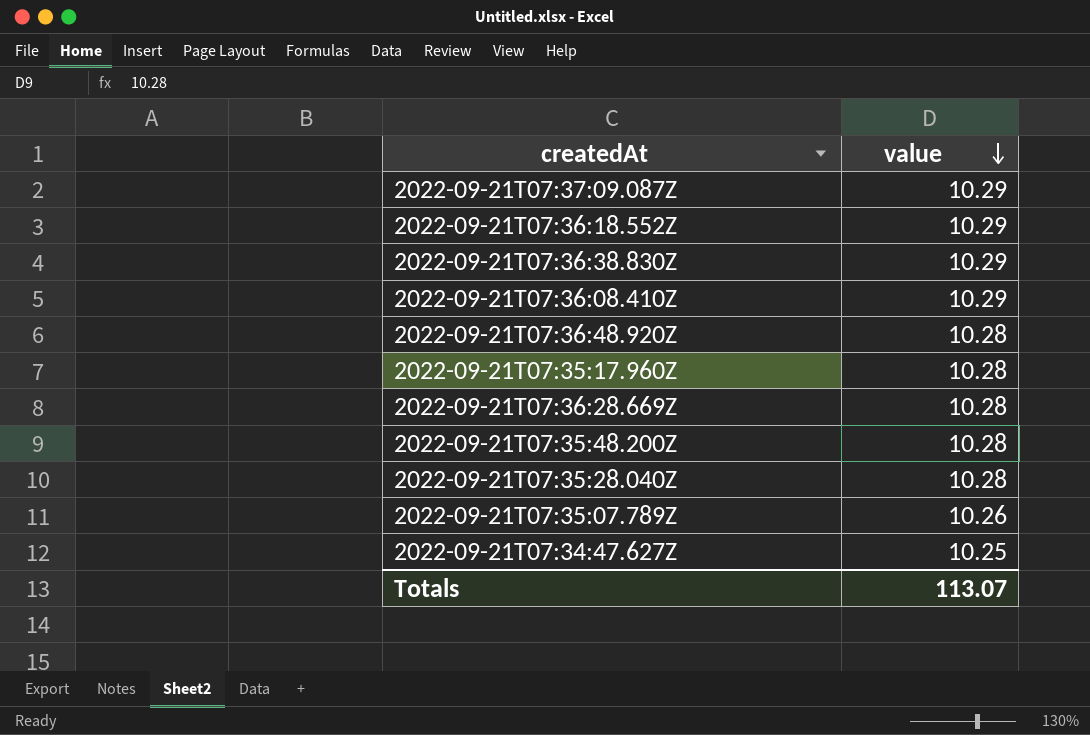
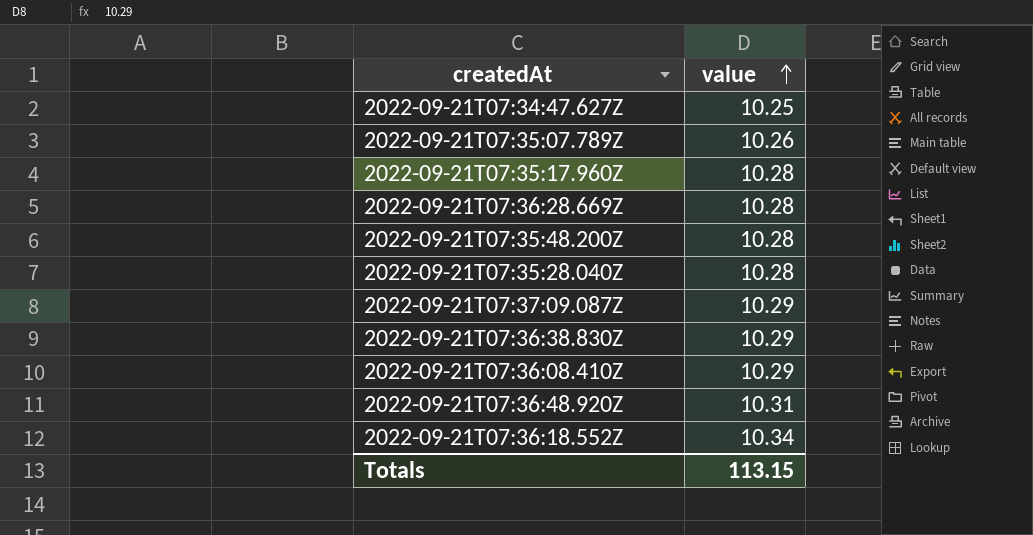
row order: value descending -> value ascending
2022-09-21T07:36:48.920Z | value: 10.28 -> 10.31
2022-09-21T07:36:18.552Z | value: 10.29 -> 10.34
Totals | value: 113.07 -> 113.15

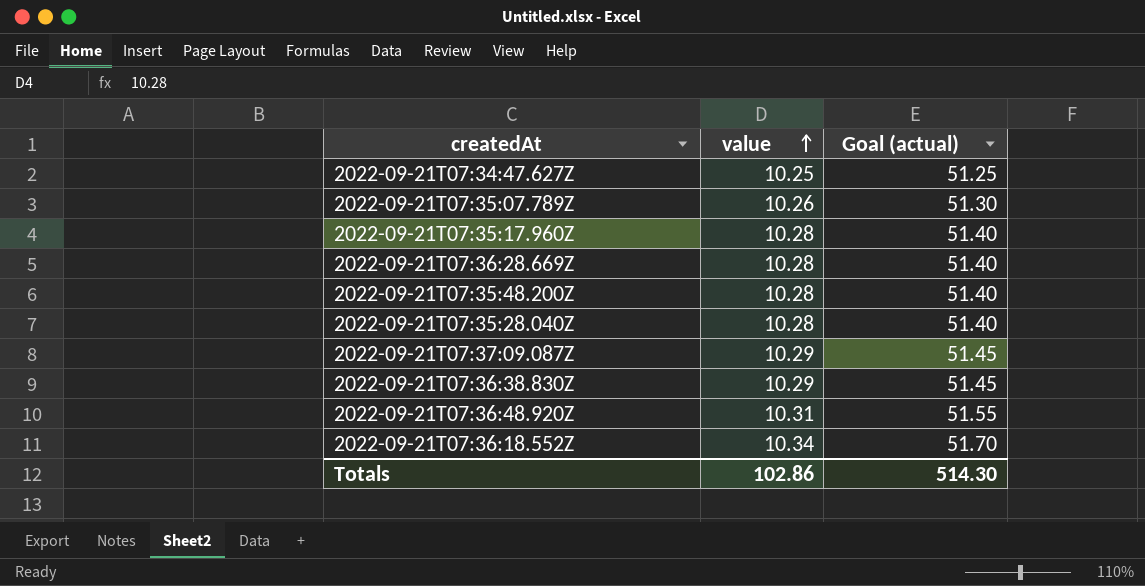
column Goal (actual) | formula: none -> [value] * 5
row 2022-09-21T07:36:08.410Z: 10.29 -> none
Totals | value: 113.15 -> 102.86

